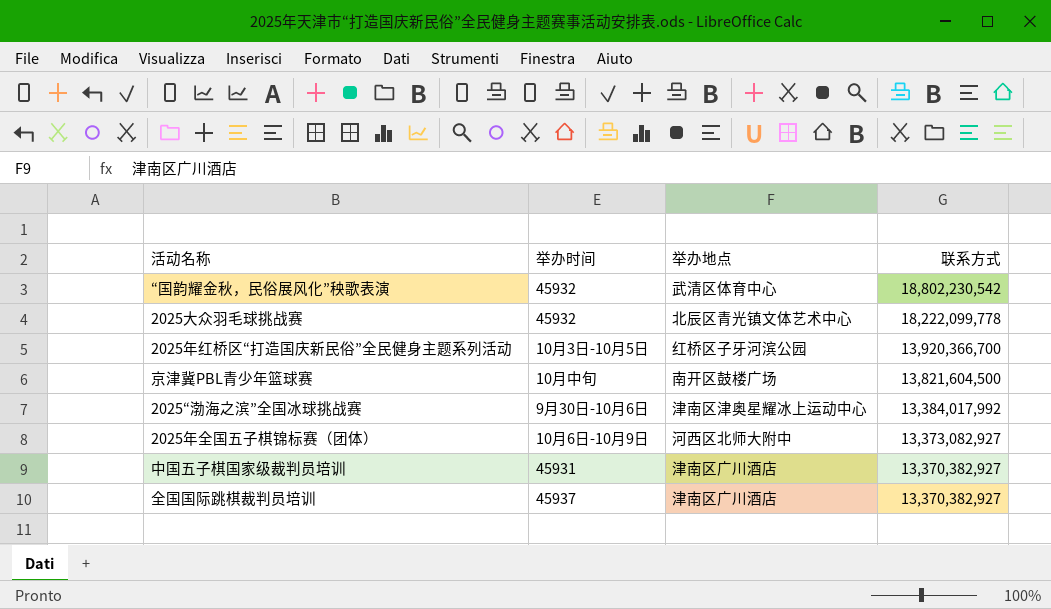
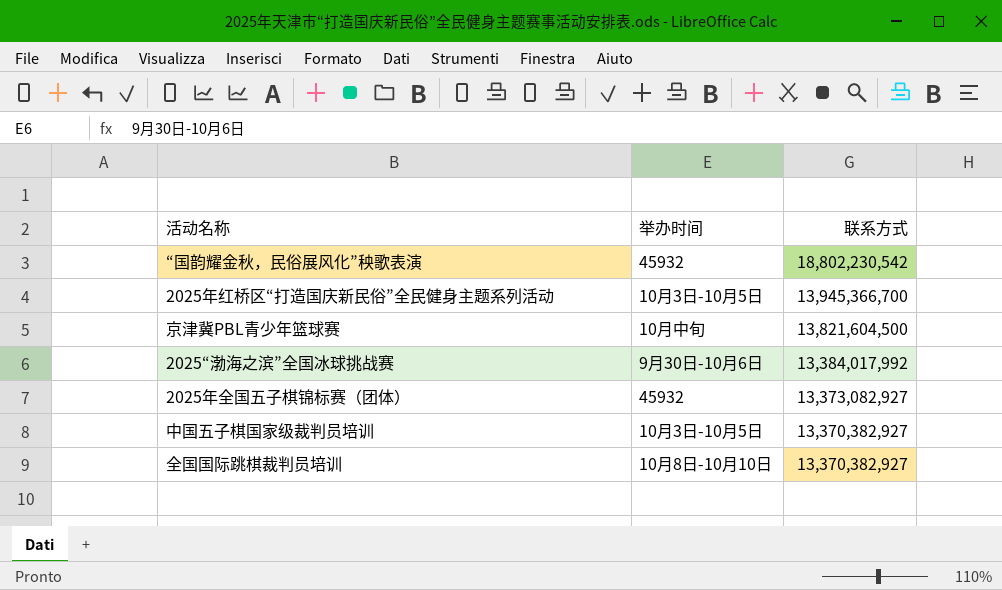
column 举办地点 | position: 3 -> none
row 2025大众羽毛球挑战赛: 45932 | 北辰区青光镇文体艺术中心 | 18,222,099,778 -> none
2025年红桥区“打造国庆新民俗”全民健身主题系列活动 | 联系方式: 13,920,366,700 -> 13,945,366,700
2025年全国五子棋锦标赛（团体） | 举办时间: 10月6日-10月9日 -> 45932
中国五子棋国家级裁判员培训 | 举办时间: 45931 -> 10月3日-10月5日
全国国际跳棋裁判员培训 | 举办时间: 45937 -> 10月8日-10月10日

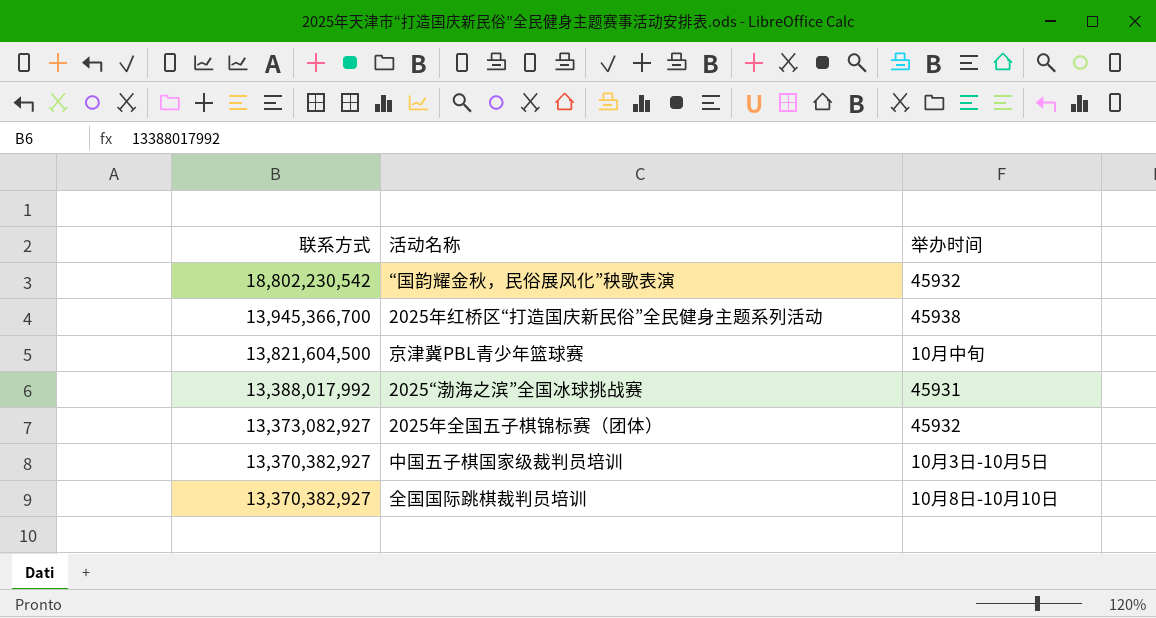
column 联系方式 | position: 3 -> 1
2025年红桥区“打造国庆新民俗”全民健身主题系列活动 | 举办时间: 10月3日-10月5日 -> 45938
2025“渤海之滨”全国冰球挑战赛 | 联系方式: 13,384,017,992 -> 13,388,017,992
2025“渤海之滨”全国冰球挑战赛 | 举办时间: 9月30日-10月6日 -> 45931

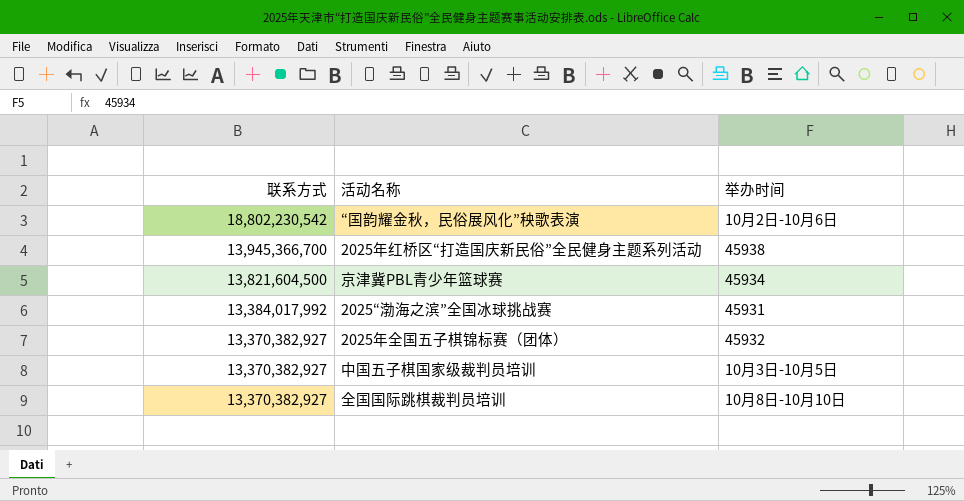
“国韵耀金秋，民俗展风化”秧歌表演 | 举办时间: 45932 -> 10月2日-10月6日
京津冀PBL青少年篮球赛 | 举办时间: 10月中旬 -> 45934
2025“渤海之滨”全国冰球挑战赛 | 联系方式: 13,388,017,992 -> 13,384,017,992
2025年全国五子棋锦标赛（团体） | 联系方式: 13,373,082,927 -> 13,370,382,927

